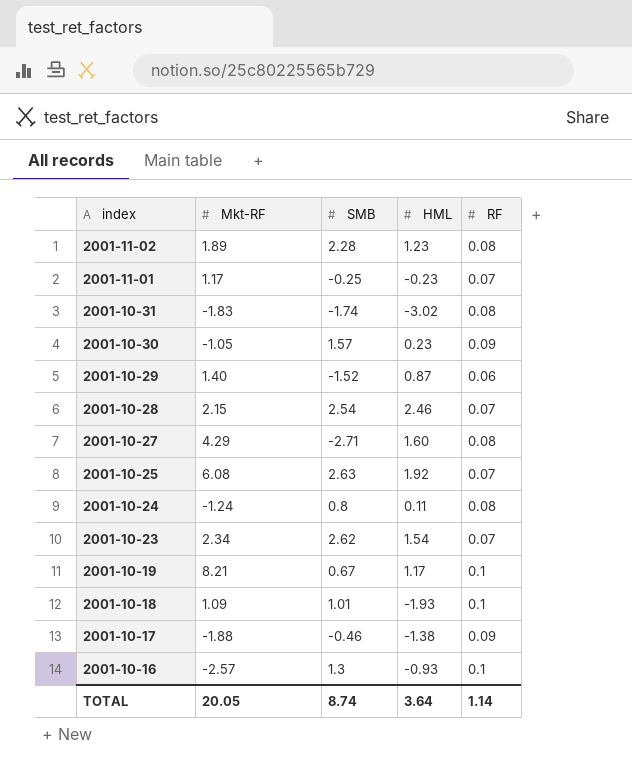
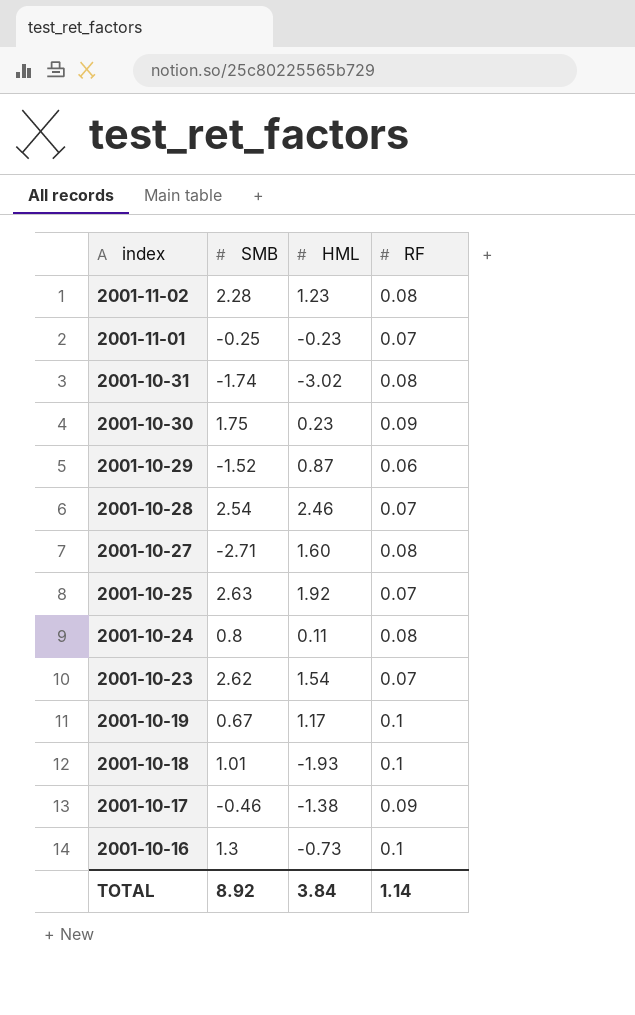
column Mkt-RF | position: 2 -> none
2001-10-30 | SMB: 1.57 -> 1.75
2001-10-16 | HML: -0.93 -> -0.73
TOTAL | SMB: 8.74 -> 8.92
TOTAL | HML: 3.64 -> 3.84

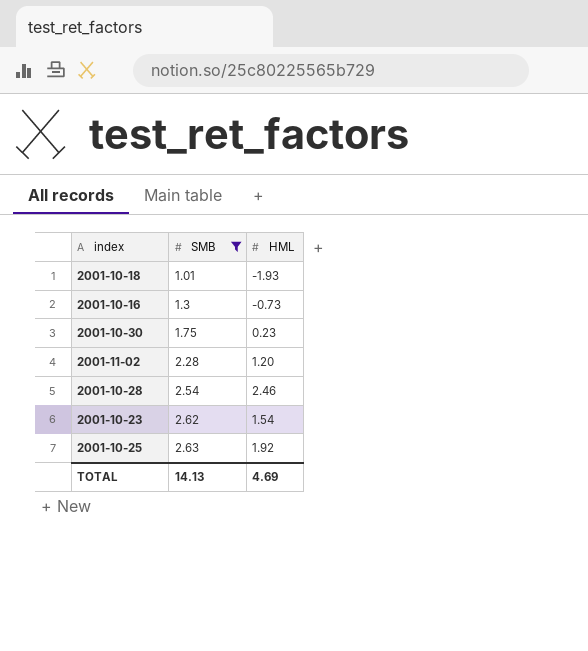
filter: none -> SMB >= 1.01
row order: index descending -> SMB ascending
column RF | position: 4 -> none
2001-11-02 | HML: 1.23 -> 1.20
TOTAL | SMB: 8.92 -> 14.13
TOTAL | HML: 3.84 -> 4.69

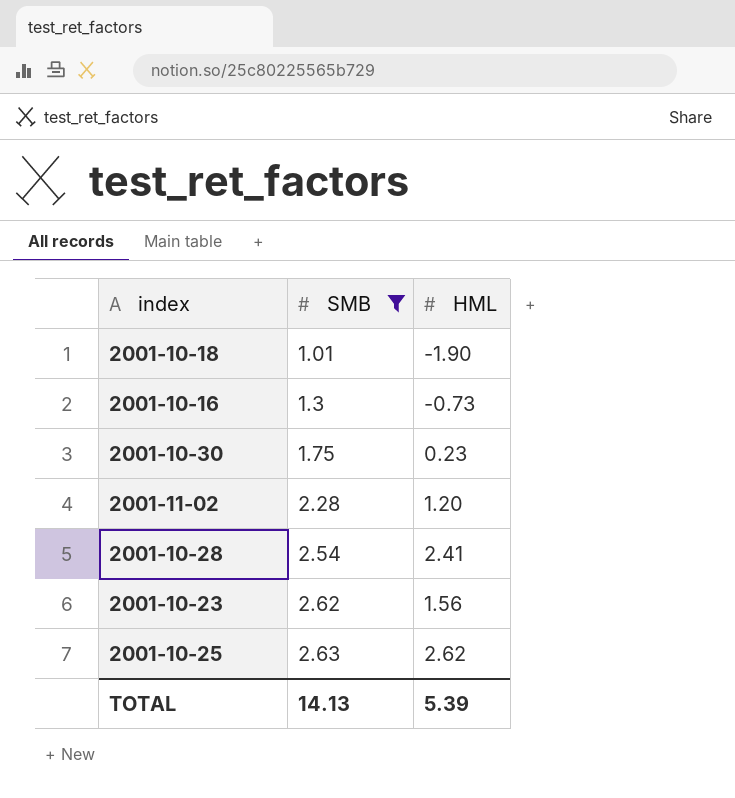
2001-10-18 | HML: -1.93 -> -1.90
2001-10-28 | HML: 2.46 -> 2.41
2001-10-23 | HML: 1.54 -> 1.56
2001-10-25 | HML: 1.92 -> 2.62
TOTAL | HML: 4.69 -> 5.39

